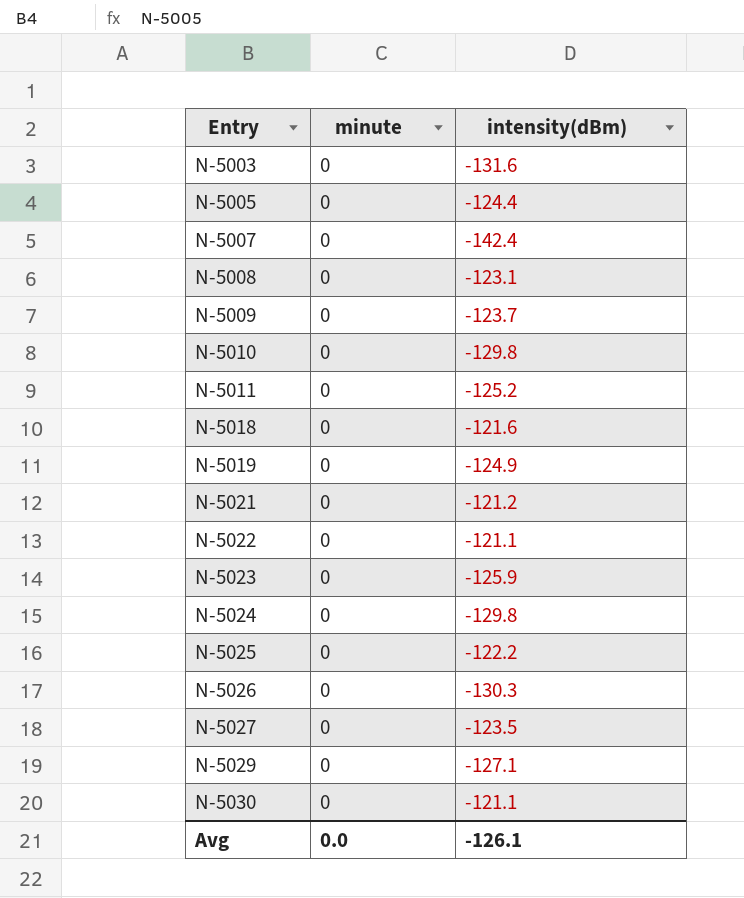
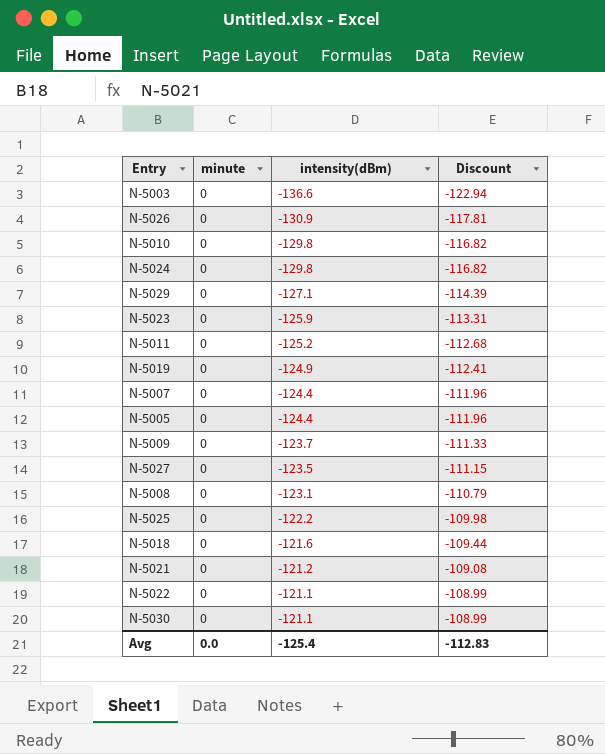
row order: Entry ascending -> intensity(dBm) ascending
column Discount | formula: none -> [intensity(dBm)] * 0.9
N-5003 | intensity(dBm): -131.6 -> -136.6
N-5026 | intensity(dBm): -130.3 -> -130.9
N-5007 | intensity(dBm): -142.4 -> -124.4
Avg | intensity(dBm): -126.1 -> -125.4

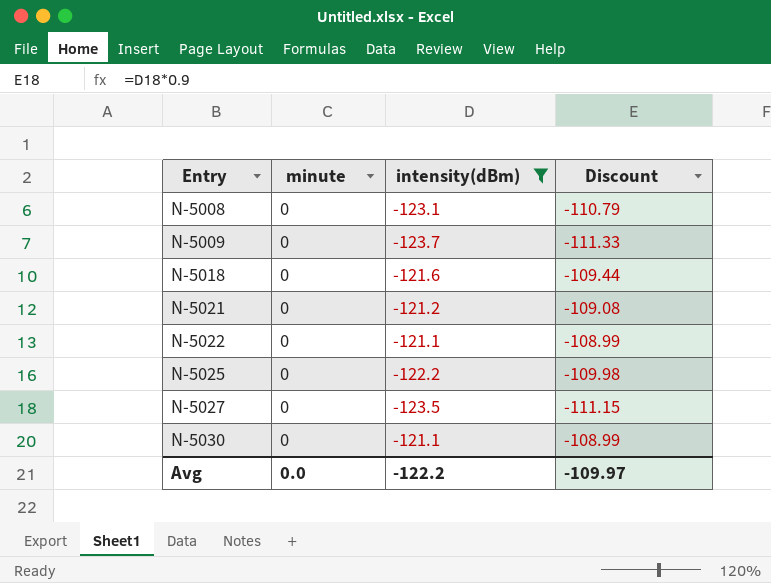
filter: none -> intensity(dBm) >= -123.7
row order: intensity(dBm) ascending -> Entry ascending
Avg | intensity(dBm): -125.4 -> -122.2
Avg | Discount: -112.83 -> -109.97

